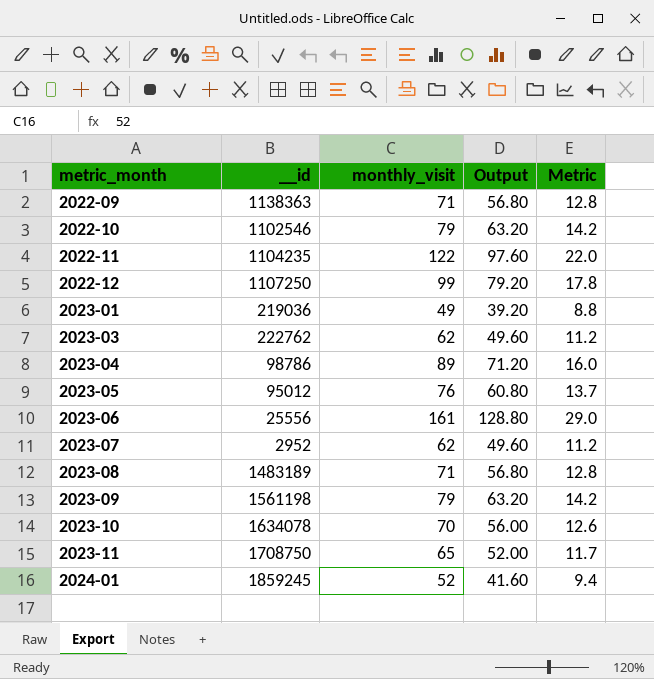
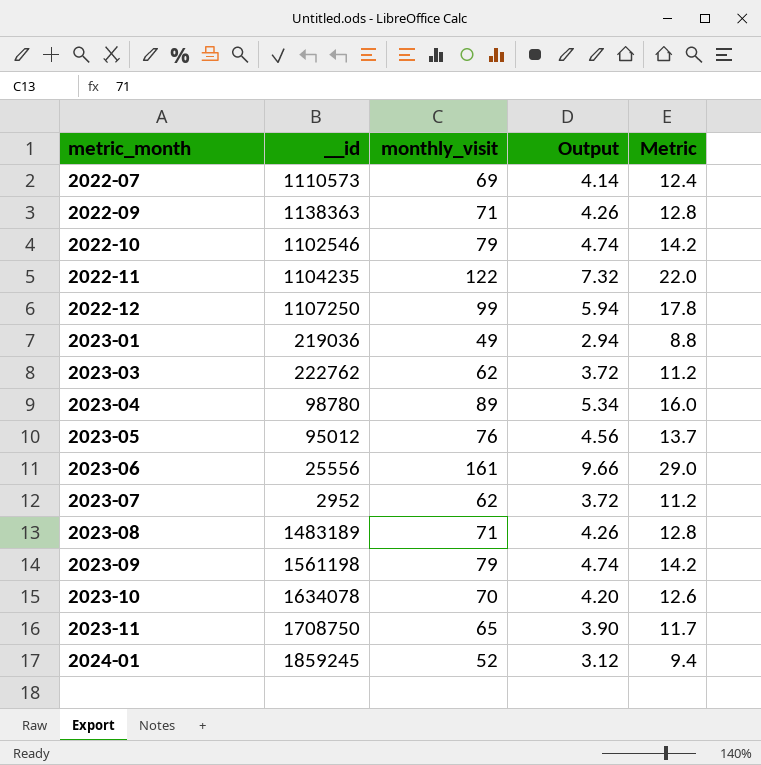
column Output | formula: [monthly_visit] * 0.8 -> [monthly_visit] * 0.06
row 2022-07: none -> 1110573 | 69 | 4.14 | 12.4
2023-04 | __id: 98786 -> 98780

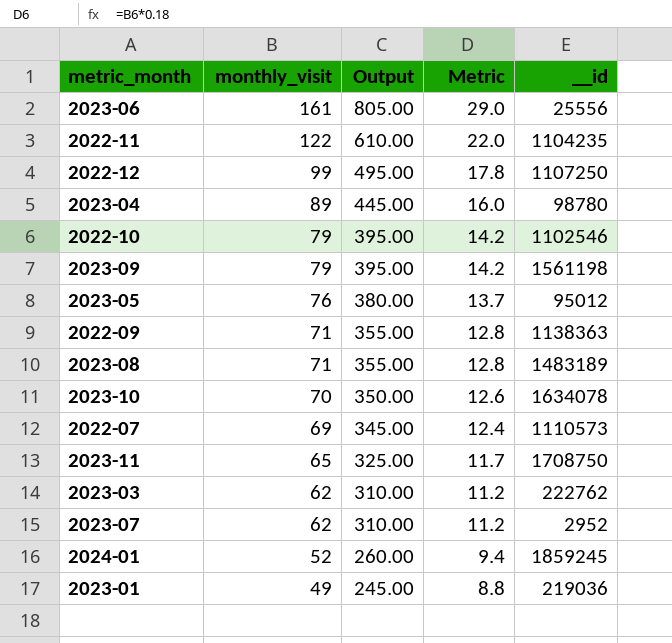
row order: metric_month ascending -> monthly_visit descending
column Output | formula: [monthly_visit] * 0.06 -> [monthly_visit] * 5
column __id | position: 2 -> 5

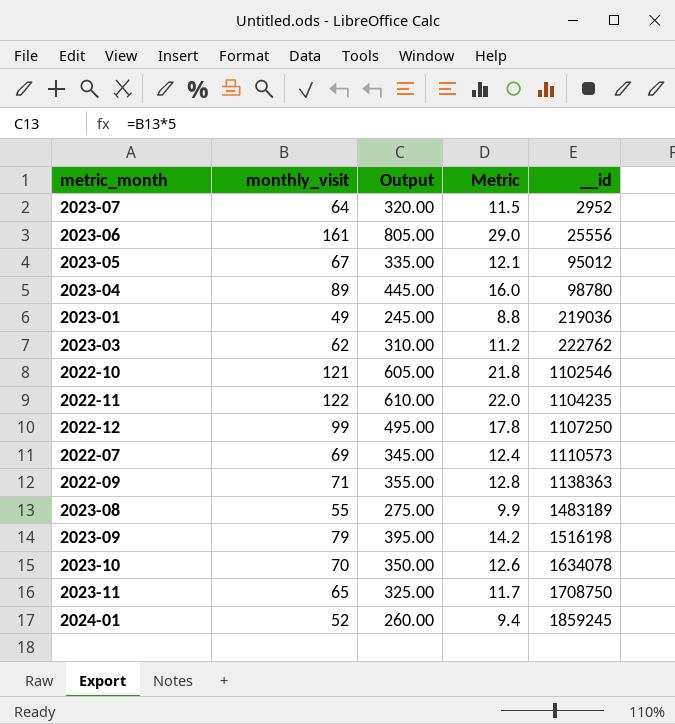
row order: monthly_visit descending -> __id ascending
2023-07 | monthly_visit: 62 -> 64
2023-07 | Output: 310.00 -> 320.00
2023-07 | Metric: 11.2 -> 11.5
2023-05 | monthly_visit: 76 -> 67
2023-05 | Output: 380.00 -> 335.00
2023-05 | Metric: 13.7 -> 12.1
2022-10 | monthly_visit: 79 -> 121
2022-10 | Output: 395.00 -> 605.00
2022-10 | Metric: 14.2 -> 21.8
2023-08 | monthly_visit: 71 -> 55
2023-08 | Output: 355.00 -> 275.00
2023-08 | Metric: 12.8 -> 9.9
2023-09 | __id: 1561198 -> 1516198

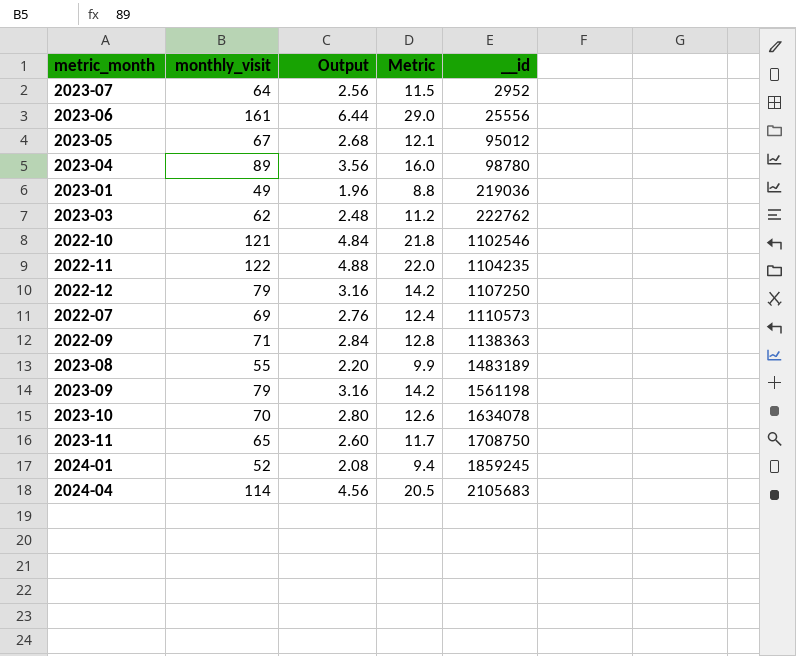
column Output | formula: [monthly_visit] * 5 -> [monthly_visit] * 0.04
2022-12 | monthly_visit: 99 -> 79
2022-12 | Metric: 17.8 -> 14.2
2023-09 | __id: 1516198 -> 1561198
row 2024-04: none -> 114 | 4.56 | 20.5 | 2105683

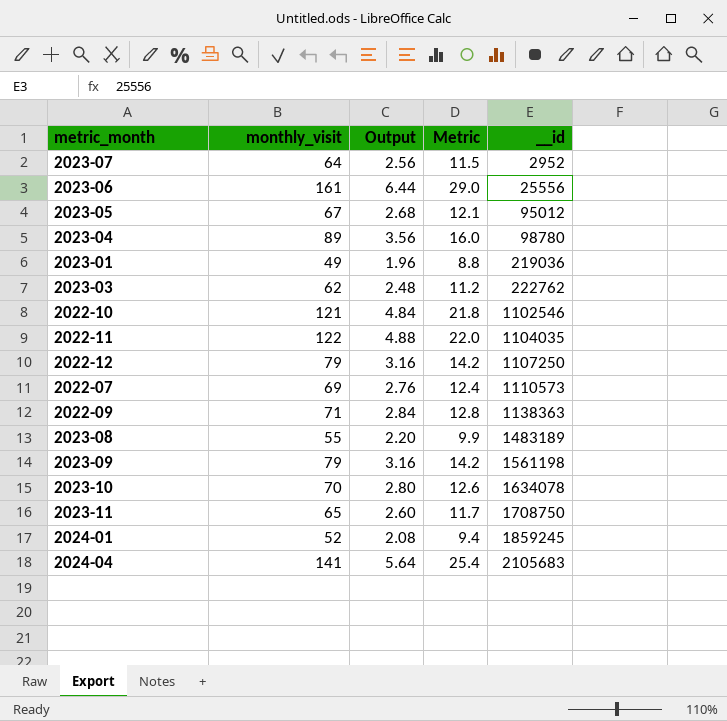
2022-11 | __id: 1104235 -> 1104035
2024-04 | monthly_visit: 114 -> 141
2024-04 | Output: 4.56 -> 5.64
2024-04 | Metric: 20.5 -> 25.4

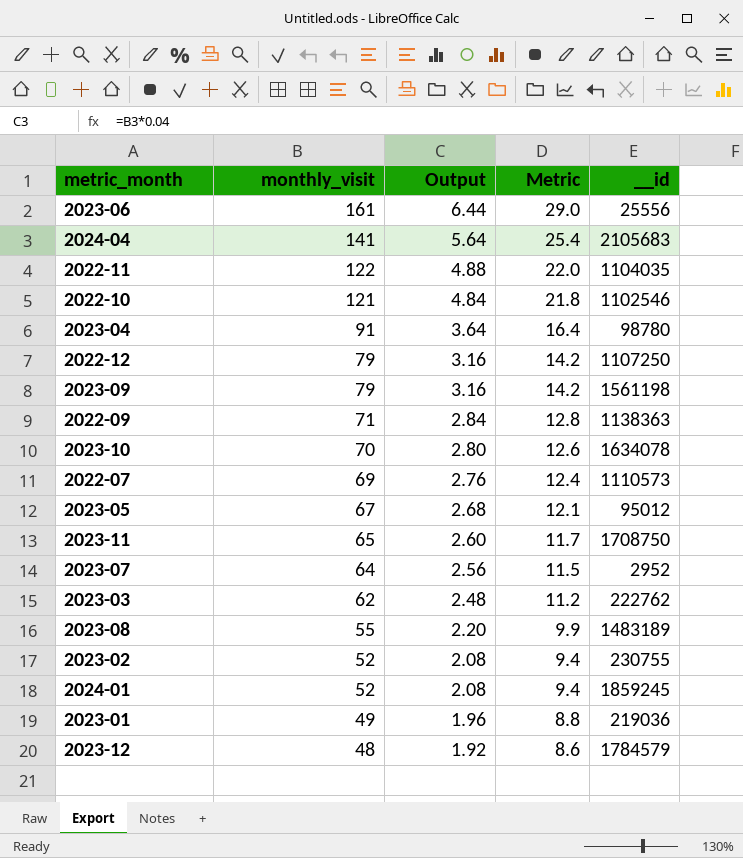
row order: __id ascending -> monthly_visit descending
2023-04 | monthly_visit: 89 -> 91
2023-04 | Output: 3.56 -> 3.64
2023-04 | Metric: 16.0 -> 16.4
row 2023-02: none -> 52 | 2.08 | 9.4 | 230755
row 2023-12: none -> 48 | 1.92 | 8.6 | 1784579

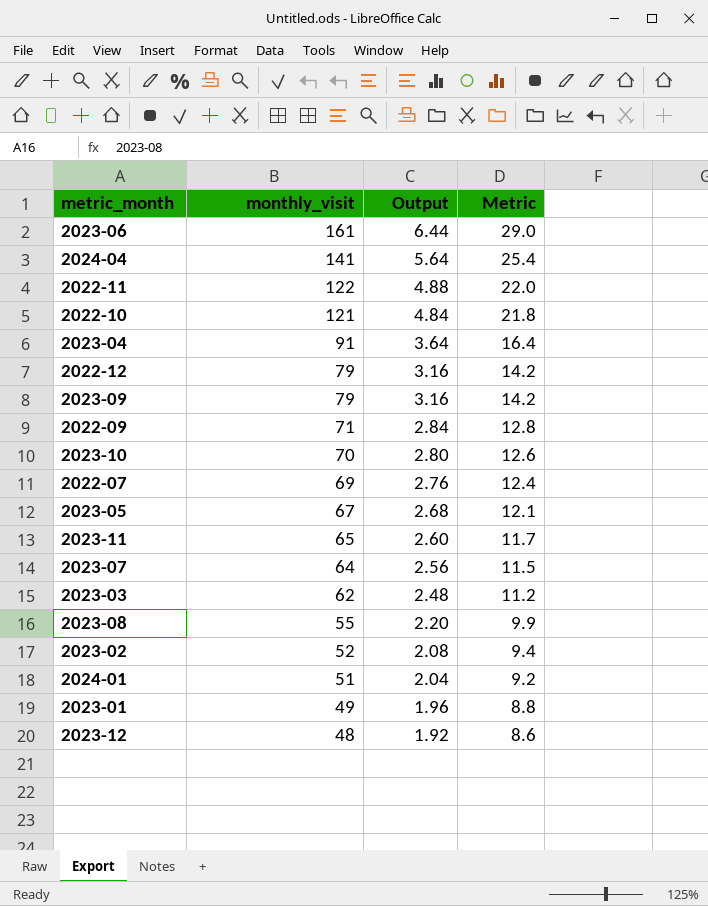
column __id | position: 5 -> none
2024-01 | monthly_visit: 52 -> 51
2024-01 | Output: 2.08 -> 2.04
2024-01 | Metric: 9.4 -> 9.2

